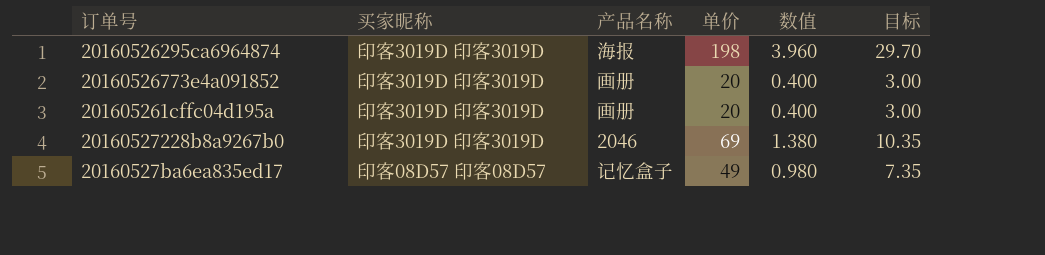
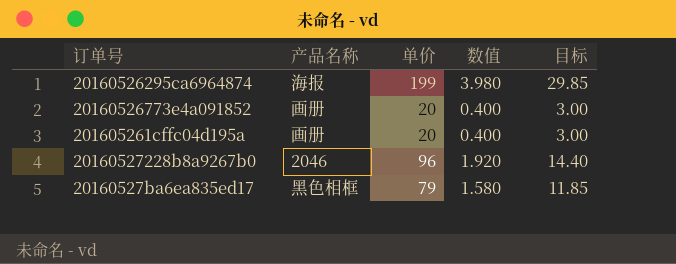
column 买家昵称 | position: 2 -> none
20160526295ca6964874 | 单价: 198 -> 199
20160526295ca6964874 | 数值: 3.960 -> 3.980
20160526295ca6964874 | 目标: 29.70 -> 29.85
20160527228b8a9267b0 | 单价: 69 -> 96
20160527228b8a9267b0 | 数值: 1.380 -> 1.920
20160527228b8a9267b0 | 目标: 10.35 -> 14.40
20160527ba6ea835ed17 | 产品名称: 记忆盒子 -> 黑色相框
20160527ba6ea835ed17 | 单价: 49 -> 79
20160527ba6ea835ed17 | 数值: 0.980 -> 1.580
20160527ba6ea835ed17 | 目标: 7.35 -> 11.85

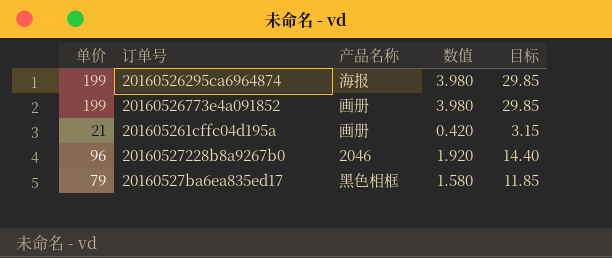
column 单价 | position: 3 -> 1
20160526773e4a091852 | 单价: 20 -> 199
20160526773e4a091852 | 数值: 0.400 -> 3.980
20160526773e4a091852 | 目标: 3.00 -> 29.85
201605261cffc04d195a | 单价: 20 -> 21
201605261cffc04d195a | 数值: 0.400 -> 0.420
201605261cffc04d195a | 目标: 3.00 -> 3.15

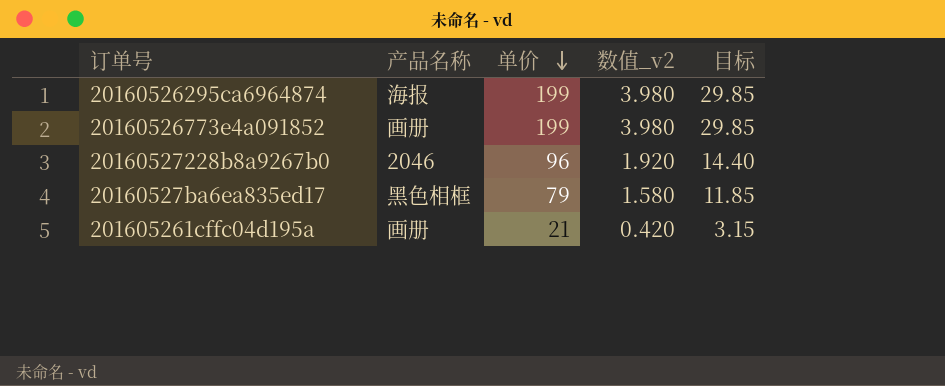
row order: none -> 单价 descending
column 单价 | position: 1 -> 3
column name: 数值 -> 数值_v2

